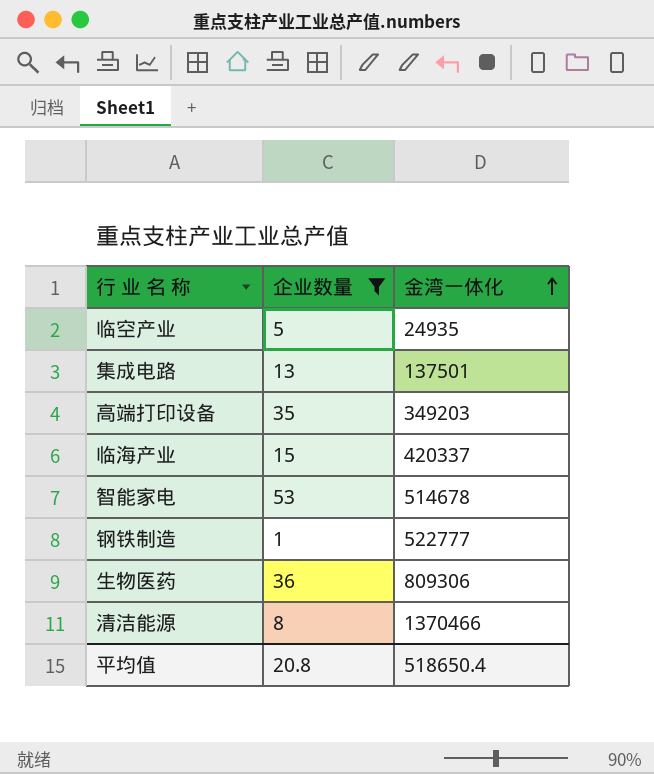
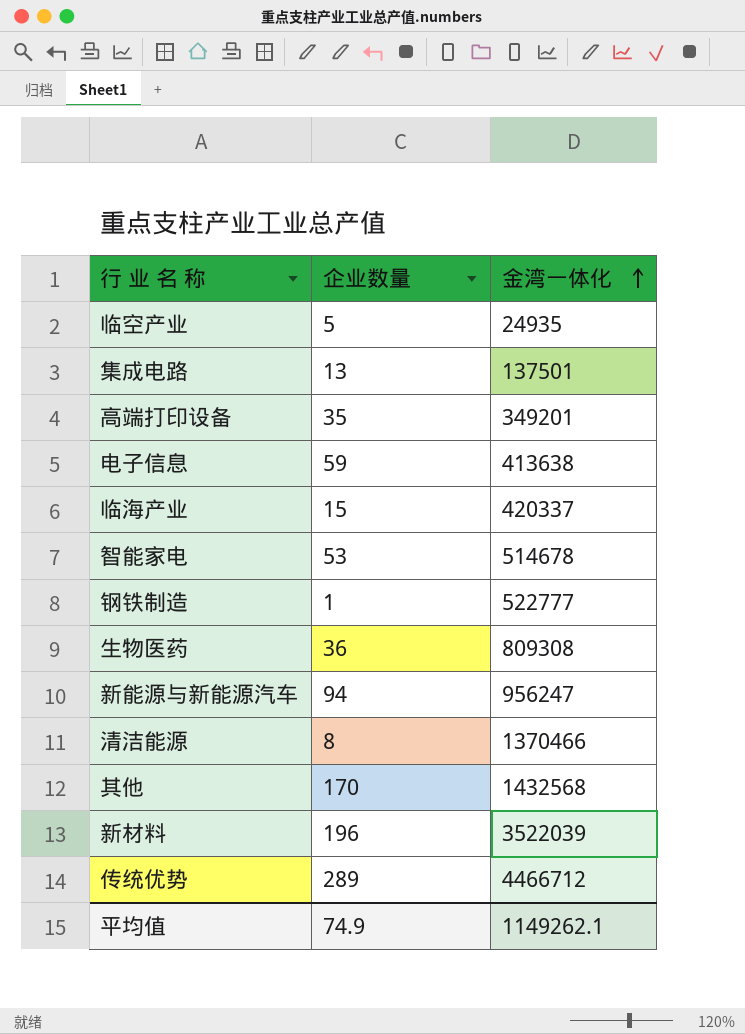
filter: 企业数量 <= 53 -> none
高端打印设备 | 金湾一体化: 349203 -> 349201
生物医药 | 金湾一体化: 809306 -> 809308
平均值 | 企业数量: 20.8 -> 74.9
平均值 | 金湾一体化: 518650.4 -> 1149262.1

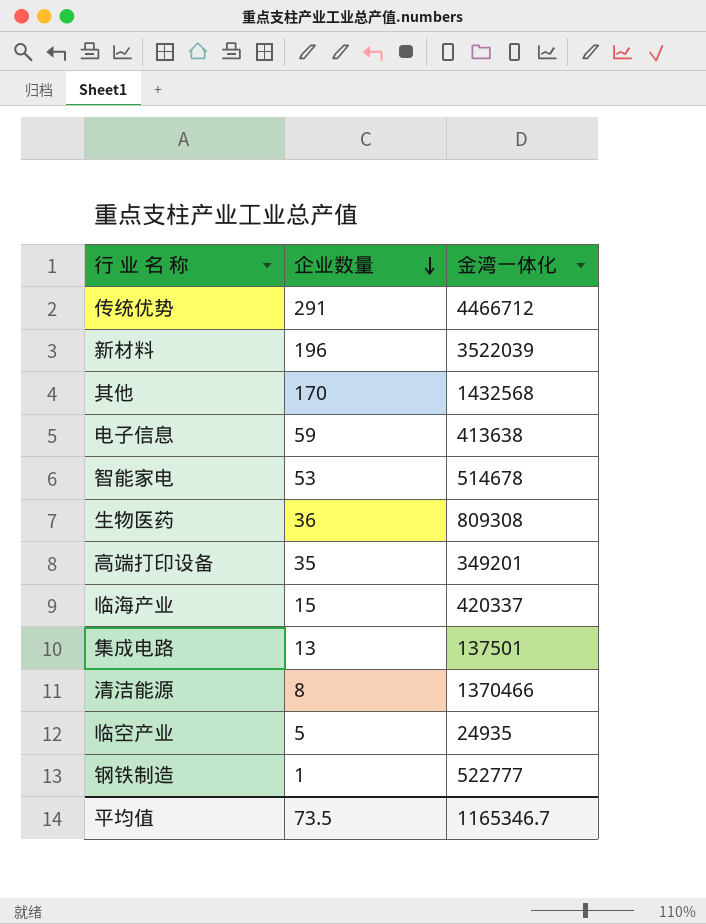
row order: 金湾一体化 ascending -> 企业数量 descending
row 新能源与新能源汽车: 94 | 956247 -> none
传统优势 | 企业数量: 289 -> 291
平均值 | 企业数量: 74.9 -> 73.5
平均值 | 金湾一体化: 1149262.1 -> 1165346.7

